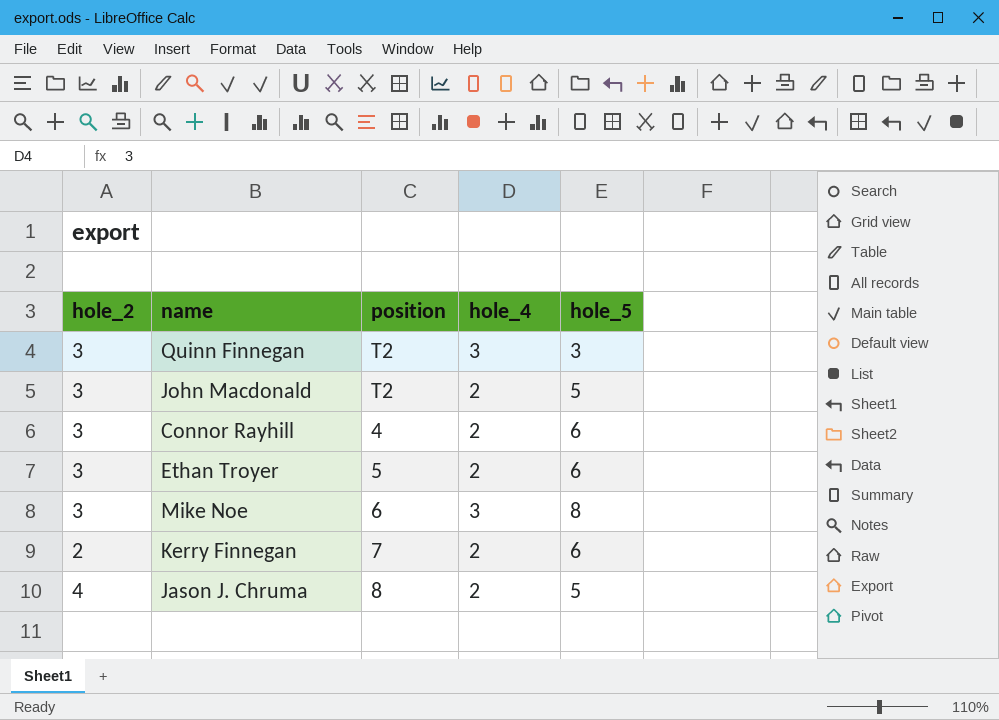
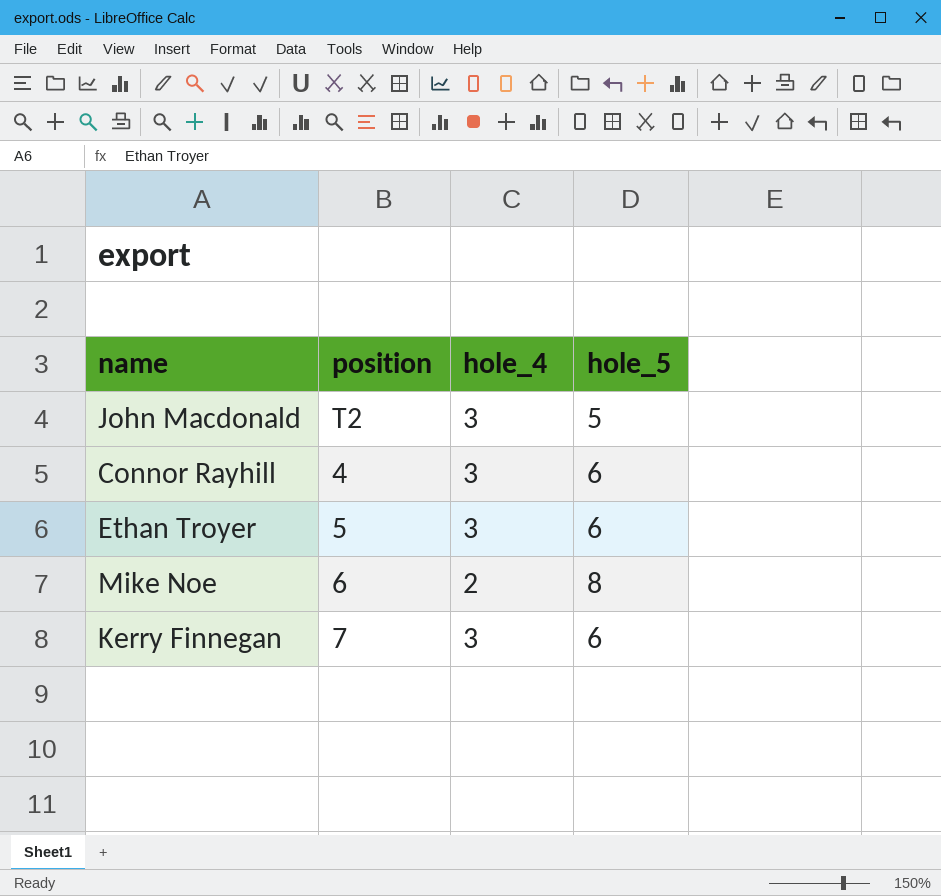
column hole_2 | position: 1 -> none
row Quinn Finnegan: 3 | T2 | 3 | 3 -> none
row Jason J. Chruma: 4 | 8 | 2 | 5 -> none
John Macdonald | hole_4: 2 -> 3
Connor Rayhill | hole_4: 2 -> 3
Ethan Troyer | hole_4: 2 -> 3
Mike Noe | hole_4: 3 -> 2
Kerry Finnegan | hole_4: 2 -> 3

